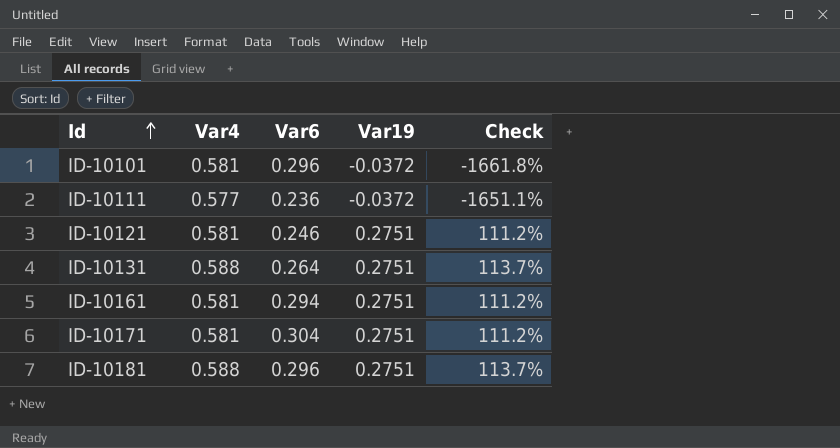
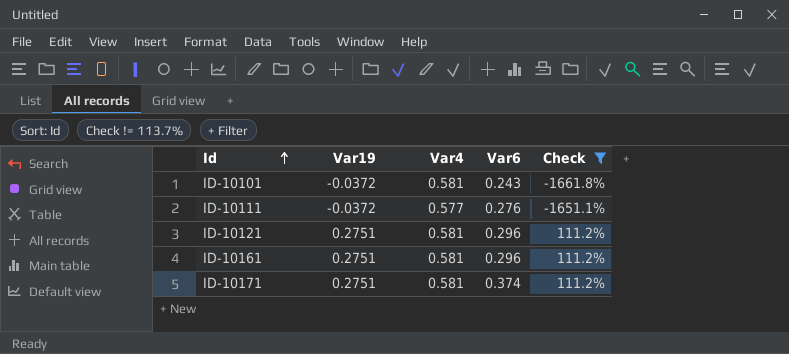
filter: none -> Check != 113.7%
column Var19 | position: 4 -> 2
ID-10101 | Var6: 0.296 -> 0.243
ID-10111 | Var6: 0.236 -> 0.276
ID-10121 | Var6: 0.246 -> 0.296
ID-10161 | Var6: 0.294 -> 0.296
ID-10171 | Var6: 0.304 -> 0.374

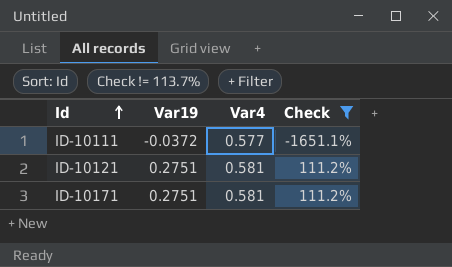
column Var6 | position: 4 -> none
row ID-10101: -0.0372 | 0.581 | 0.243 | -1661.8% -> none
row ID-10161: 0.2751 | 0.581 | 0.296 | 111.2% -> none

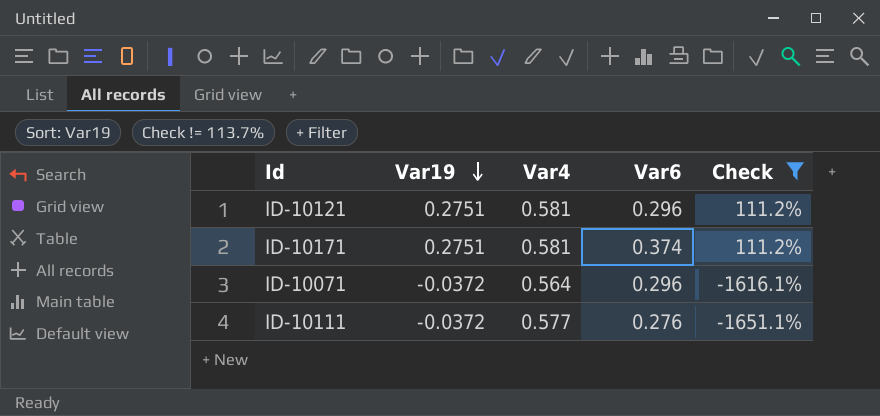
row order: Id ascending -> Var19 descending
column Var6 | position: none -> 4
row ID-10071: none -> -0.0372 | 0.564 | 0.296 | -1616.1%

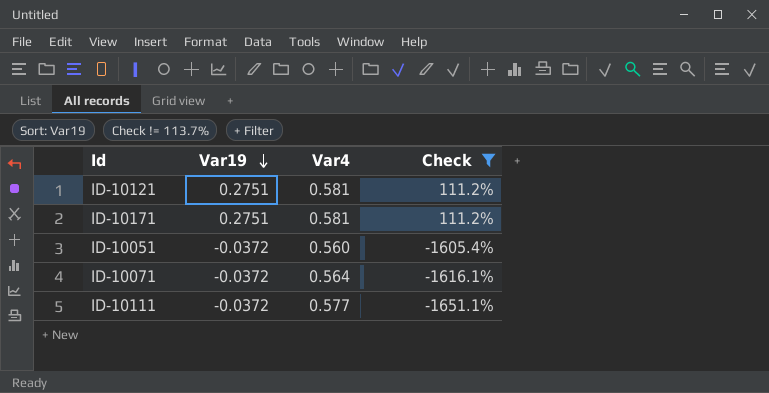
column Var6 | position: 4 -> none
row ID-10051: none -> -0.0372 | 0.560 | -1605.4%

